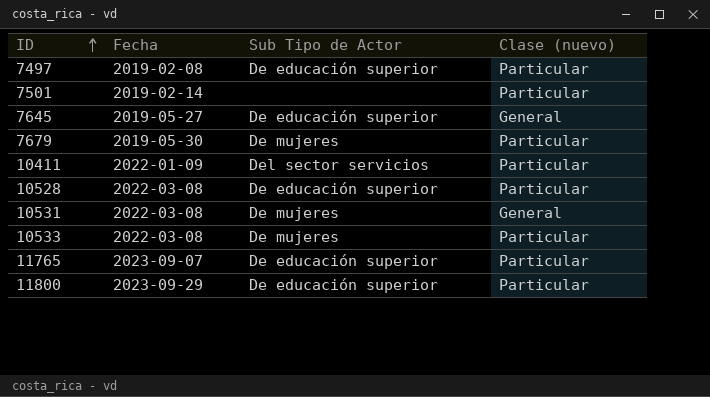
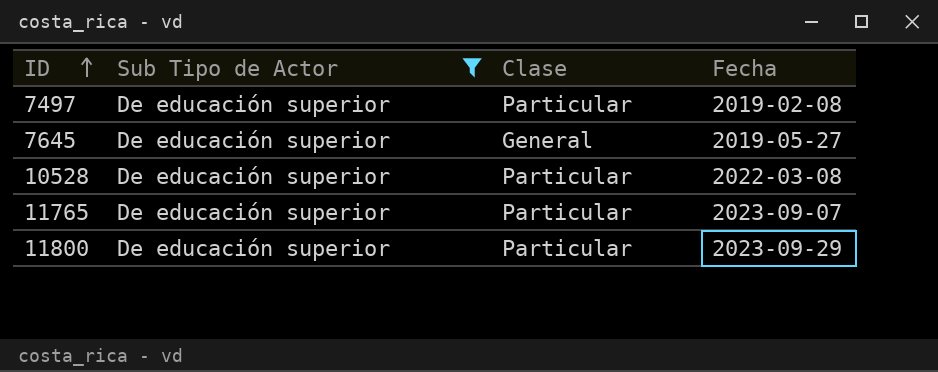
filter: none -> Sub Tipo de Actor = De educación superior
column name: Clase (nuevo) -> Clase
column Fecha | position: 2 -> 4

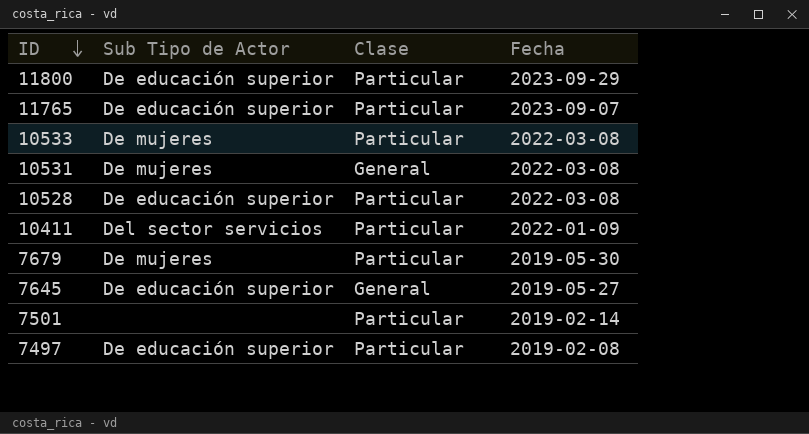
filter: Sub Tipo de Actor = De educación superior -> none
row order: ID ascending -> ID descending

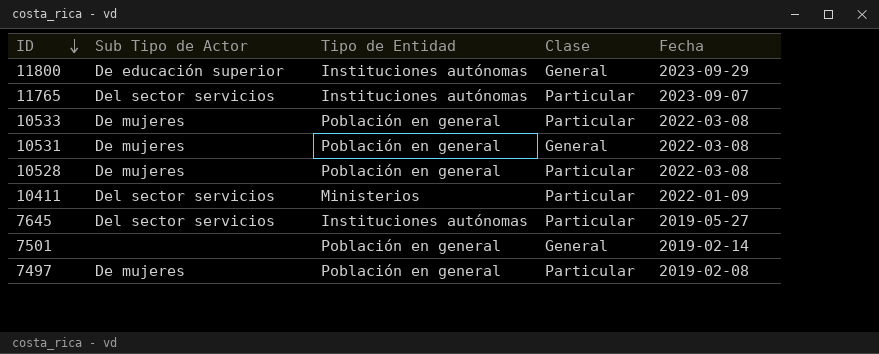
column Tipo de Entidad | position: none -> 3
row 7679: De mujeres | Particular | 2019-05-30 -> none
11800 | Clase: Particular -> General
11765 | Sub Tipo de Actor: De educación superior -> Del sector servicios
10528 | Sub Tipo de Actor: De educación superior -> De mujeres
7645 | Sub Tipo de Actor: De educación superior -> Del sector servicios
7645 | Clase: General -> Particular
7501 | Clase: Particular -> General
7497 | Sub Tipo de Actor: De educación superior -> De mujeres

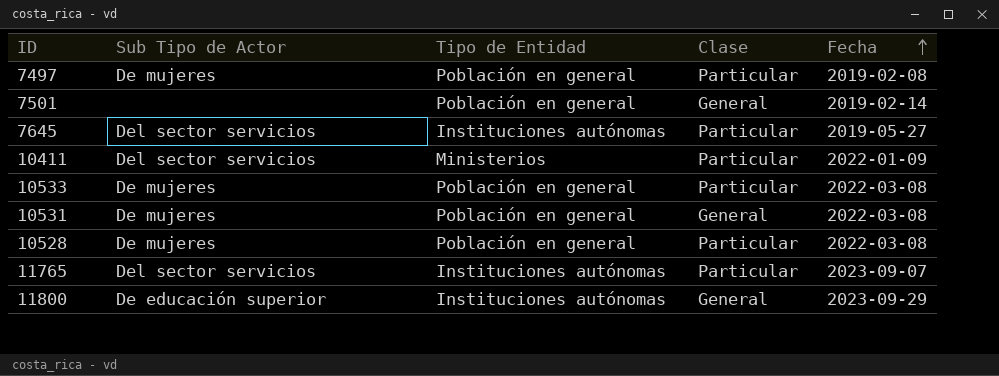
row order: ID descending -> Fecha ascending

